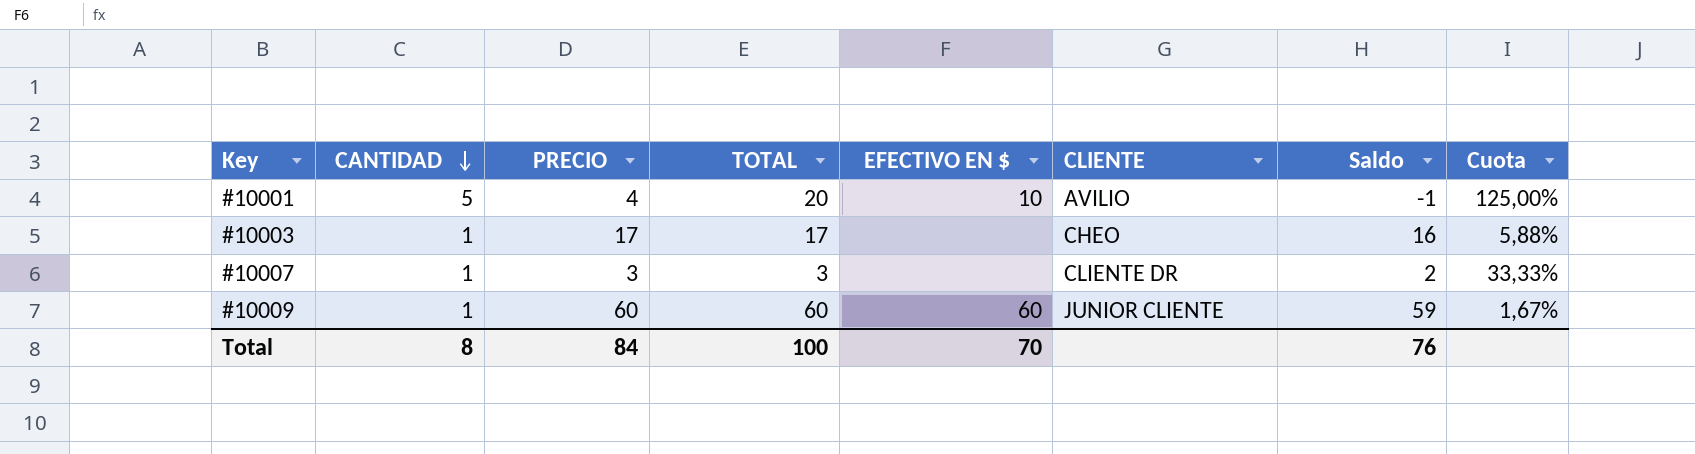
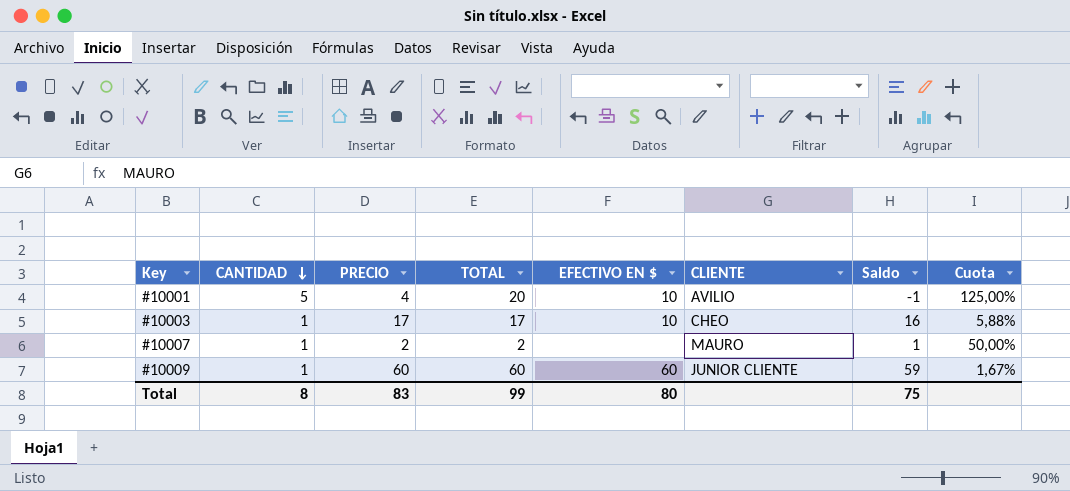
#10003 | EFECTIVO EN $: none -> 10
#10007 | PRECIO: 3 -> 2
#10007 | TOTAL: 3 -> 2
#10007 | CLIENTE: CLIENTE DR -> MAURO
#10007 | Saldo: 2 -> 1
#10007 | Cuota: 33,33% -> 50,00%
Total | PRECIO: 84 -> 83
Total | TOTAL: 100 -> 99
Total | EFECTIVO EN $: 70 -> 80
Total | Saldo: 76 -> 75

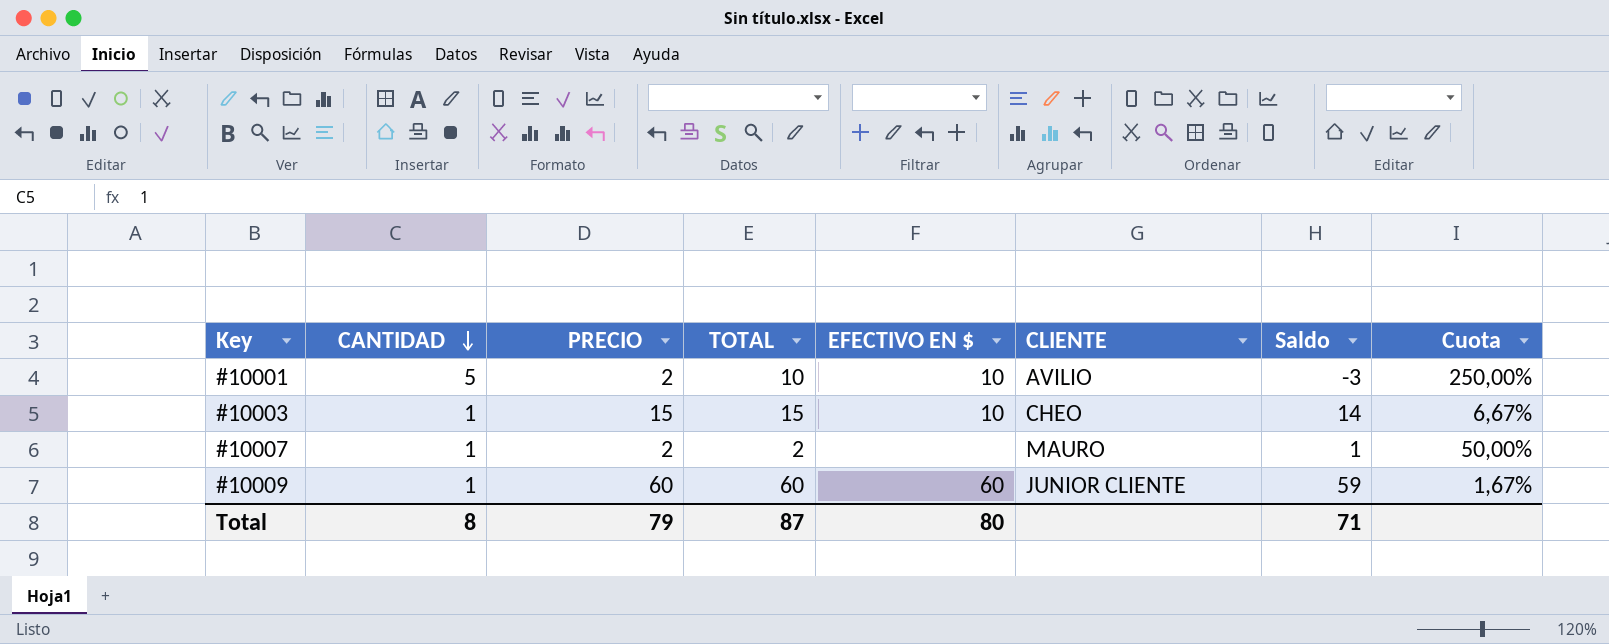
#10001 | PRECIO: 4 -> 2
#10001 | TOTAL: 20 -> 10
#10001 | Saldo: -1 -> -3
#10001 | Cuota: 125,00% -> 250,00%
#10003 | PRECIO: 17 -> 15
#10003 | TOTAL: 17 -> 15
#10003 | Saldo: 16 -> 14
#10003 | Cuota: 5,88% -> 6,67%
Total | PRECIO: 83 -> 79
Total | TOTAL: 99 -> 87
Total | Saldo: 75 -> 71

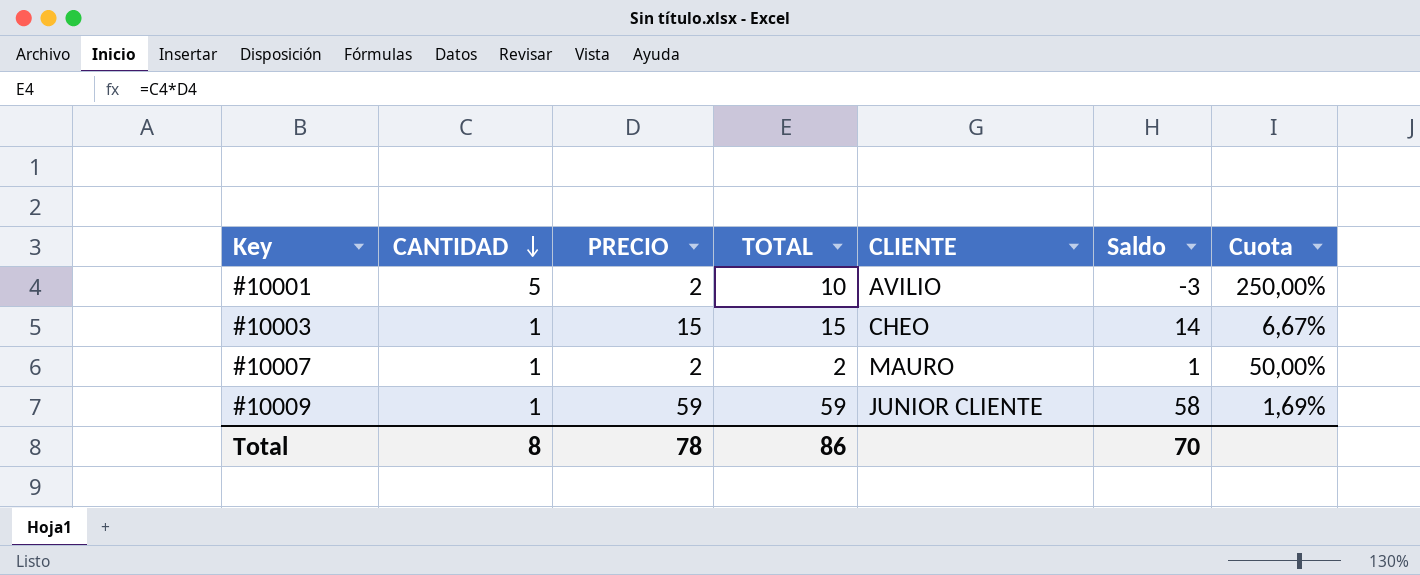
column EFECTIVO EN $ | position: 5 -> none
#10009 | PRECIO: 60 -> 59
#10009 | TOTAL: 60 -> 59
#10009 | Saldo: 59 -> 58
#10009 | Cuota: 1,67% -> 1,69%
Total | PRECIO: 79 -> 78
Total | TOTAL: 87 -> 86
Total | Saldo: 71 -> 70

